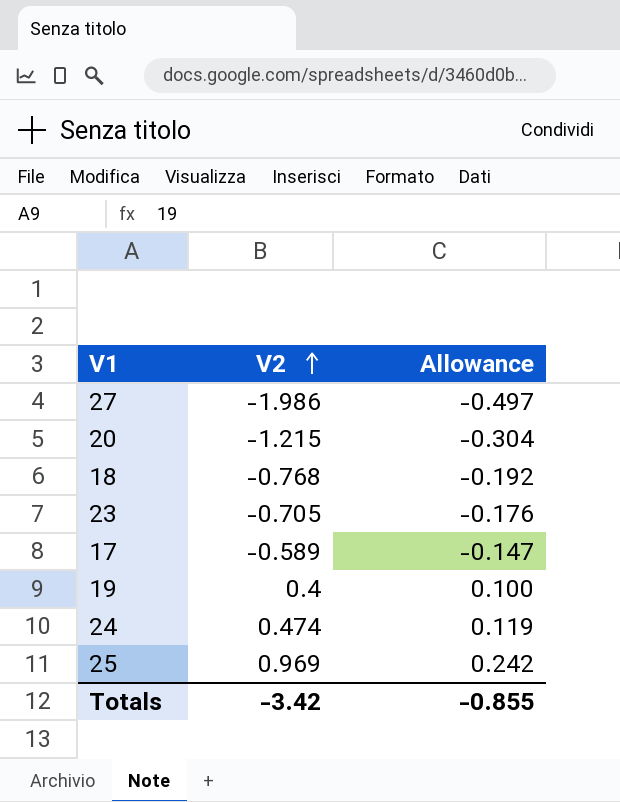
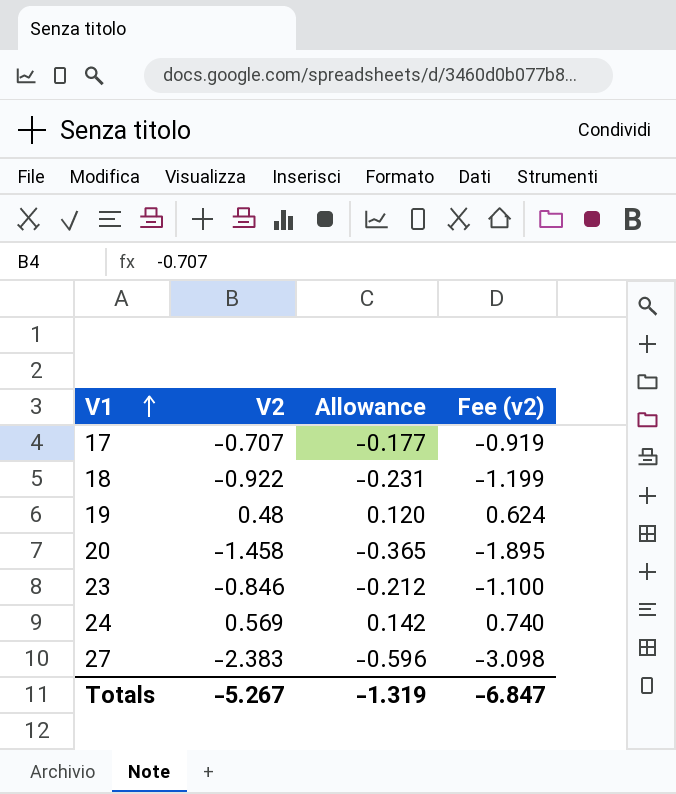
row order: V2 ascending -> V1 ascending
column Fee (v2) | formula: none -> [V2] * 1.3
row 25: 0.969 | 0.242 -> none
17 | V2: -0.589 -> -0.707
17 | Allowance: -0.147 -> -0.177
18 | V2: -0.768 -> -0.922
18 | Allowance: -0.192 -> -0.231
19 | V2: 0.4 -> 0.48
19 | Allowance: 0.100 -> 0.120
20 | V2: -1.215 -> -1.458
20 | Allowance: -0.304 -> -0.365
23 | V2: -0.705 -> -0.846
23 | Allowance: -0.176 -> -0.212
24 | V2: 0.474 -> 0.569
24 | Allowance: 0.119 -> 0.142
27 | V2: -1.986 -> -2.383
27 | Allowance: -0.497 -> -0.596
Totals | V2: -3.42 -> -5.267
Totals | Allowance: -0.855 -> -1.319

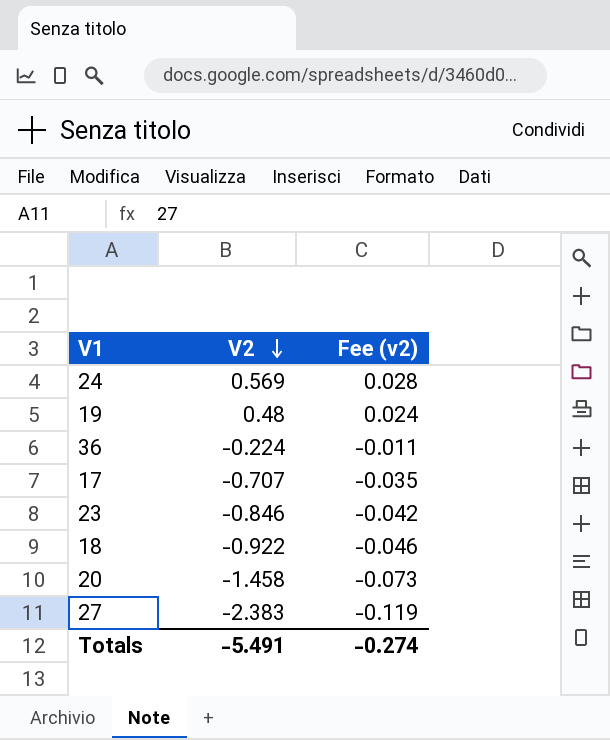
row order: V1 ascending -> V2 descending
column Allowance | formula: [V2] * 0.25 -> none
column Fee (v2) | formula: [V2] * 1.3 -> [V2] * 0.05
row 36: none -> -0.224 | -0.011
Totals | V2: -5.267 -> -5.491
Totals | Fee (v2): -6.847 -> -0.274

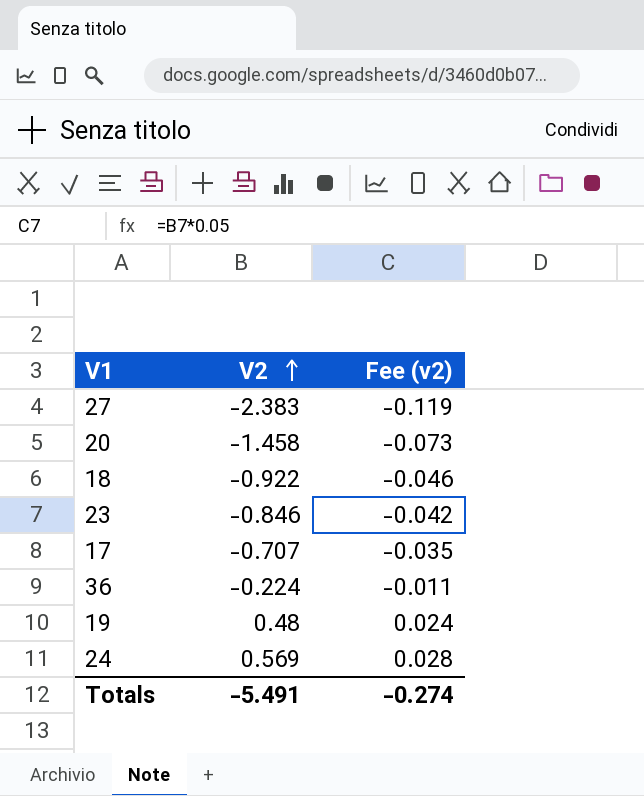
row order: V2 descending -> V2 ascending

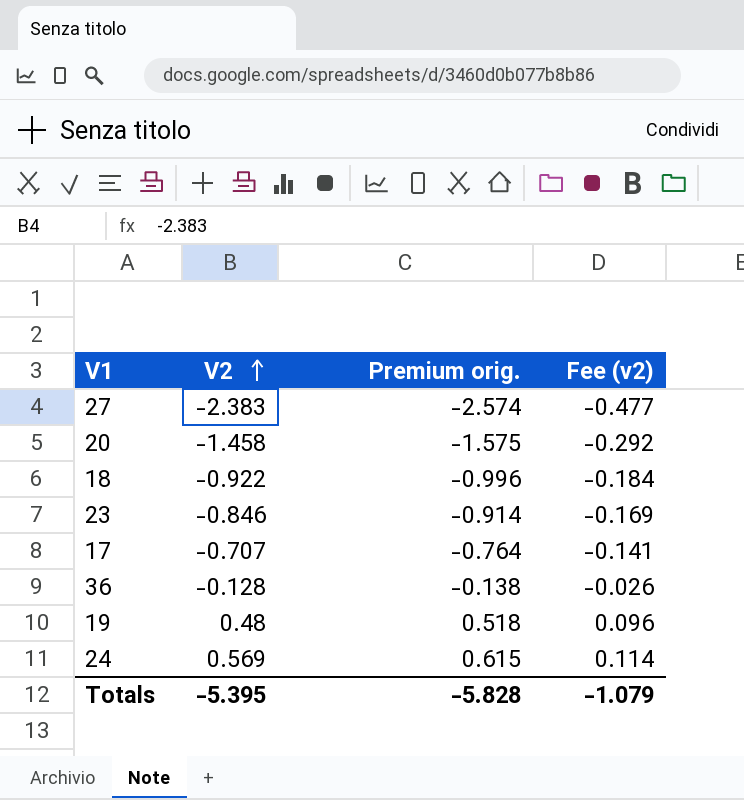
column Premium orig. | formula: none -> [V2] * 1.08
column Fee (v2) | formula: [V2] * 0.05 -> [V2] * 0.2
36 | V2: -0.224 -> -0.128
Totals | V2: -5.491 -> -5.395
Totals | Fee (v2): -0.274 -> -1.079

